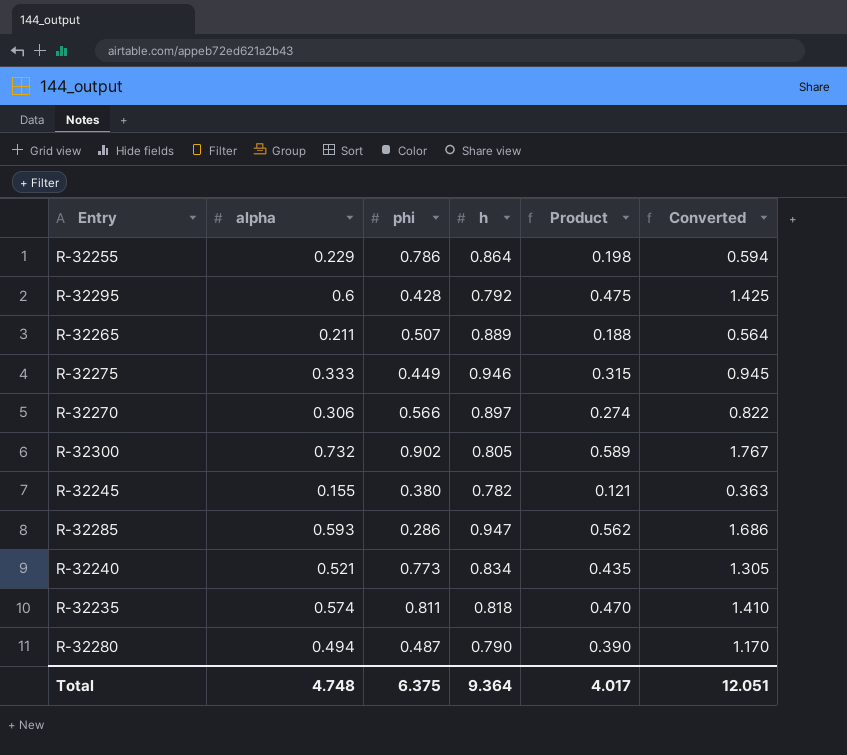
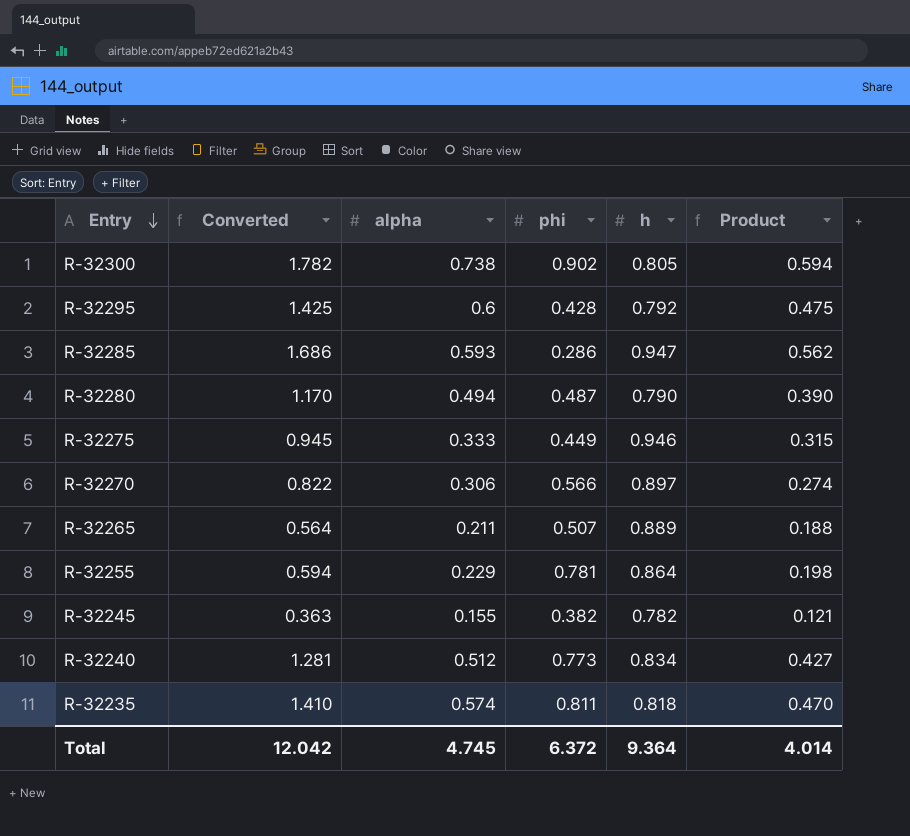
row order: none -> Entry descending
column Converted | position: 6 -> 2
R-32300 | Converted: 1.767 -> 1.782
R-32300 | alpha: 0.732 -> 0.738
R-32300 | Product: 0.589 -> 0.594
R-32255 | phi: 0.786 -> 0.781
R-32245 | phi: 0.380 -> 0.382
R-32240 | Converted: 1.305 -> 1.281
R-32240 | alpha: 0.521 -> 0.512
R-32240 | Product: 0.435 -> 0.427
Total | Converted: 12.051 -> 12.042
Total | alpha: 4.748 -> 4.745
Total | phi: 6.375 -> 6.372
Total | Product: 4.017 -> 4.014

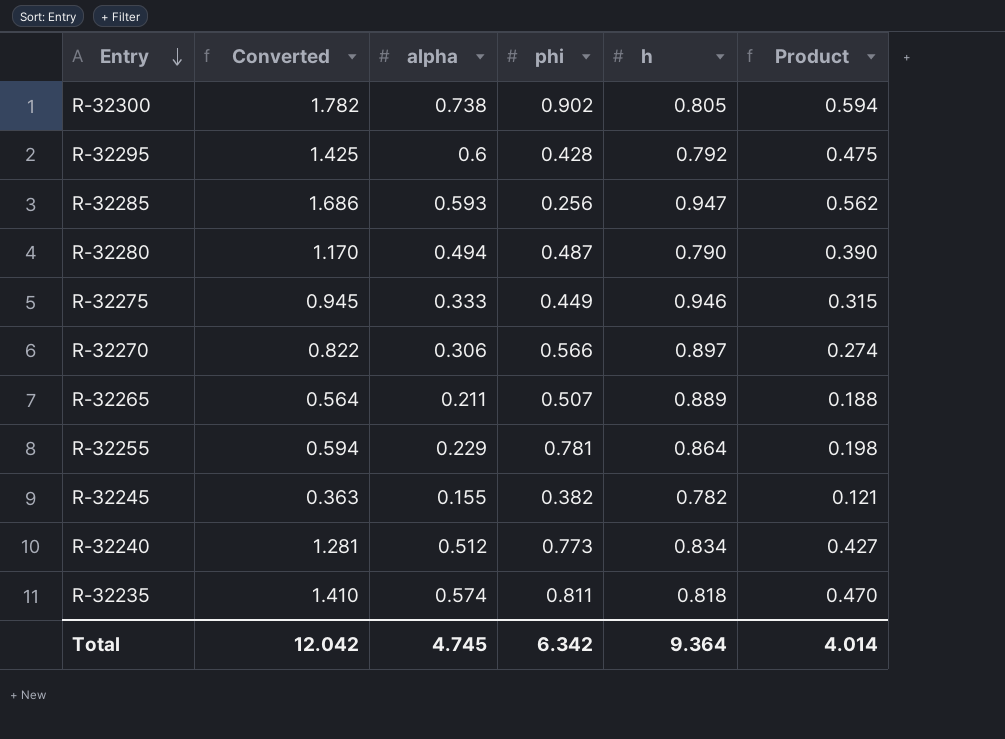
R-32285 | phi: 0.286 -> 0.256
Total | phi: 6.372 -> 6.342

